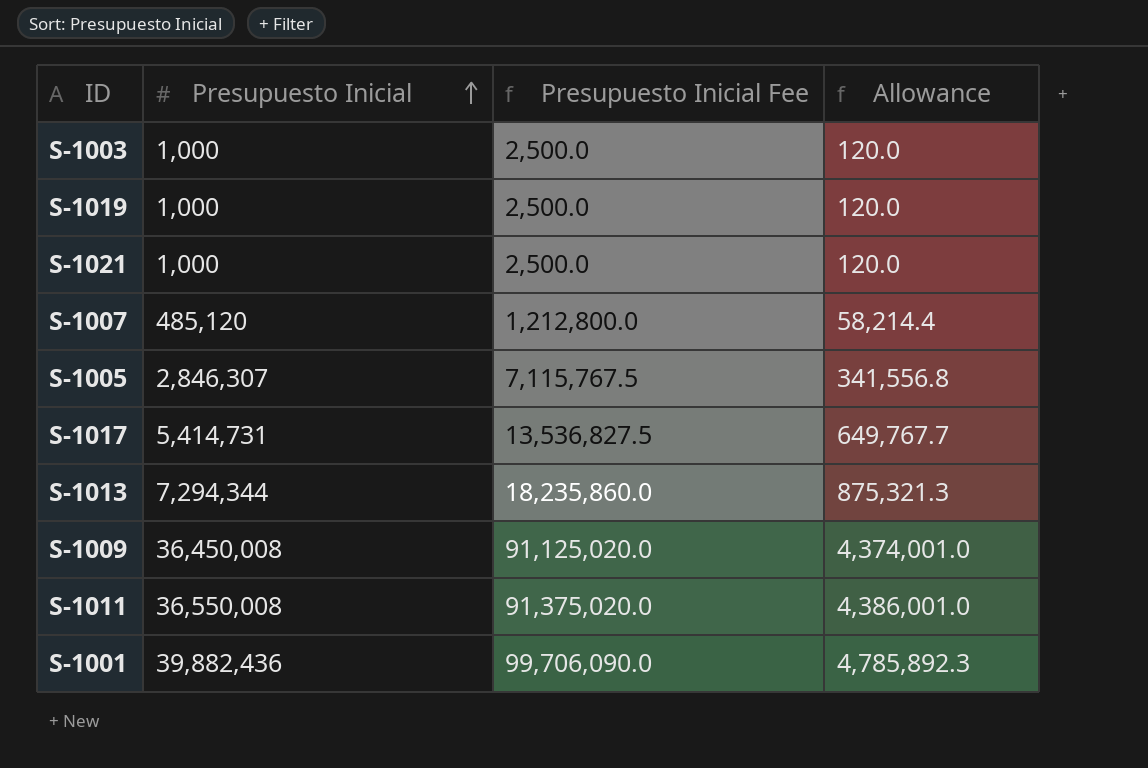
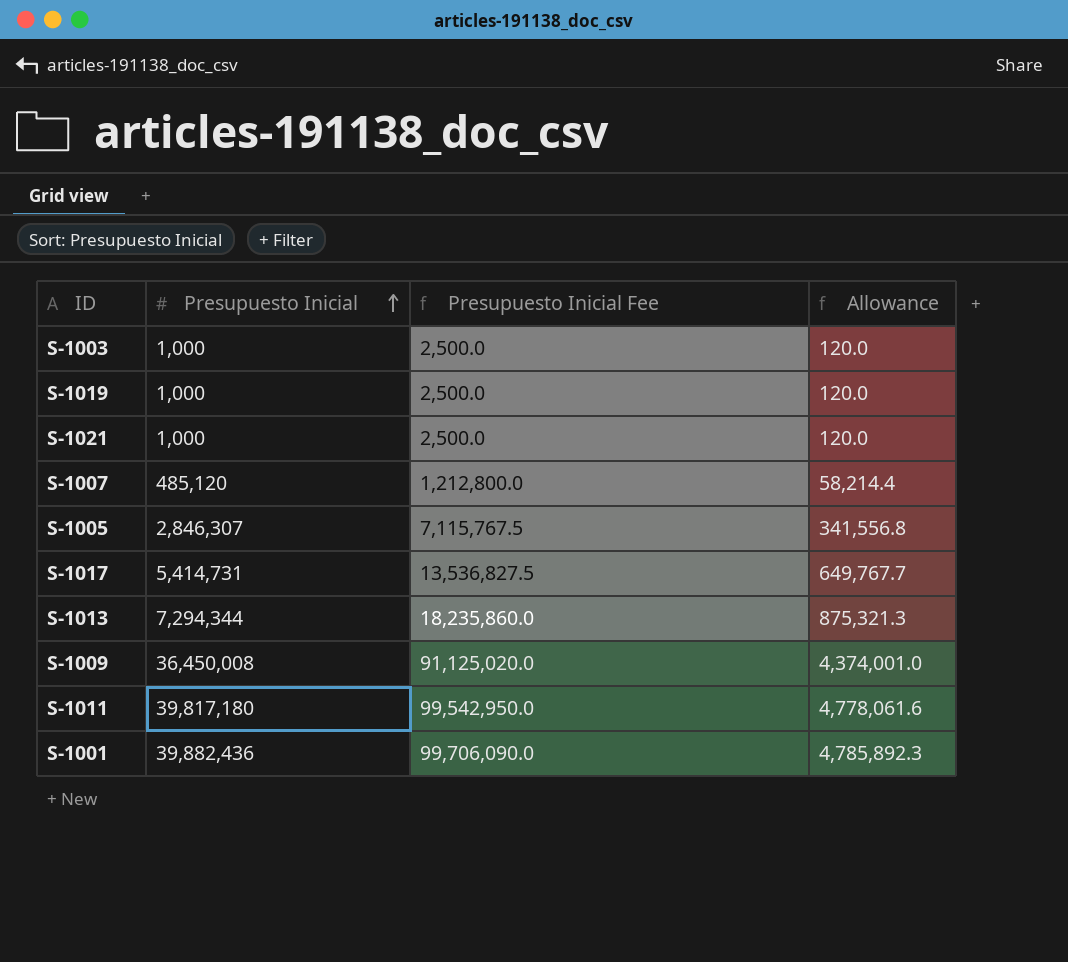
S-1011 | Presupuesto Inicial: 36,550,008 -> 39,817,180
S-1011 | Presupuesto Inicial Fee: 91,375,020.0 -> 99,542,950.0
S-1011 | Allowance: 4,386,001.0 -> 4,778,061.6

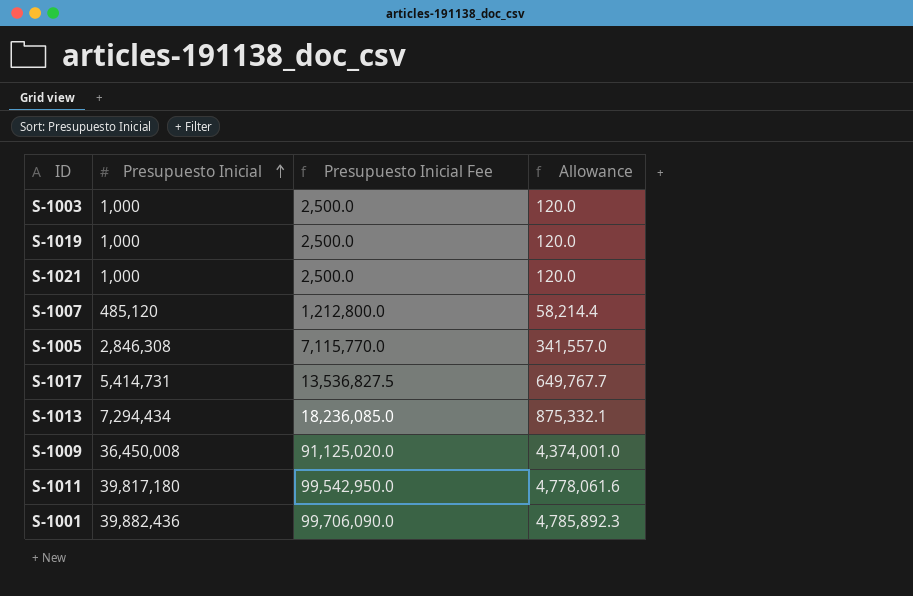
S-1005 | Presupuesto Inicial: 2,846,307 -> 2,846,308
S-1005 | Presupuesto Inicial Fee: 7,115,767.5 -> 7,115,770.0
S-1005 | Allowance: 341,556.8 -> 341,557.0
S-1013 | Presupuesto Inicial: 7,294,344 -> 7,294,434
S-1013 | Presupuesto Inicial Fee: 18,235,860.0 -> 18,236,085.0
S-1013 | Allowance: 875,321.3 -> 875,332.1

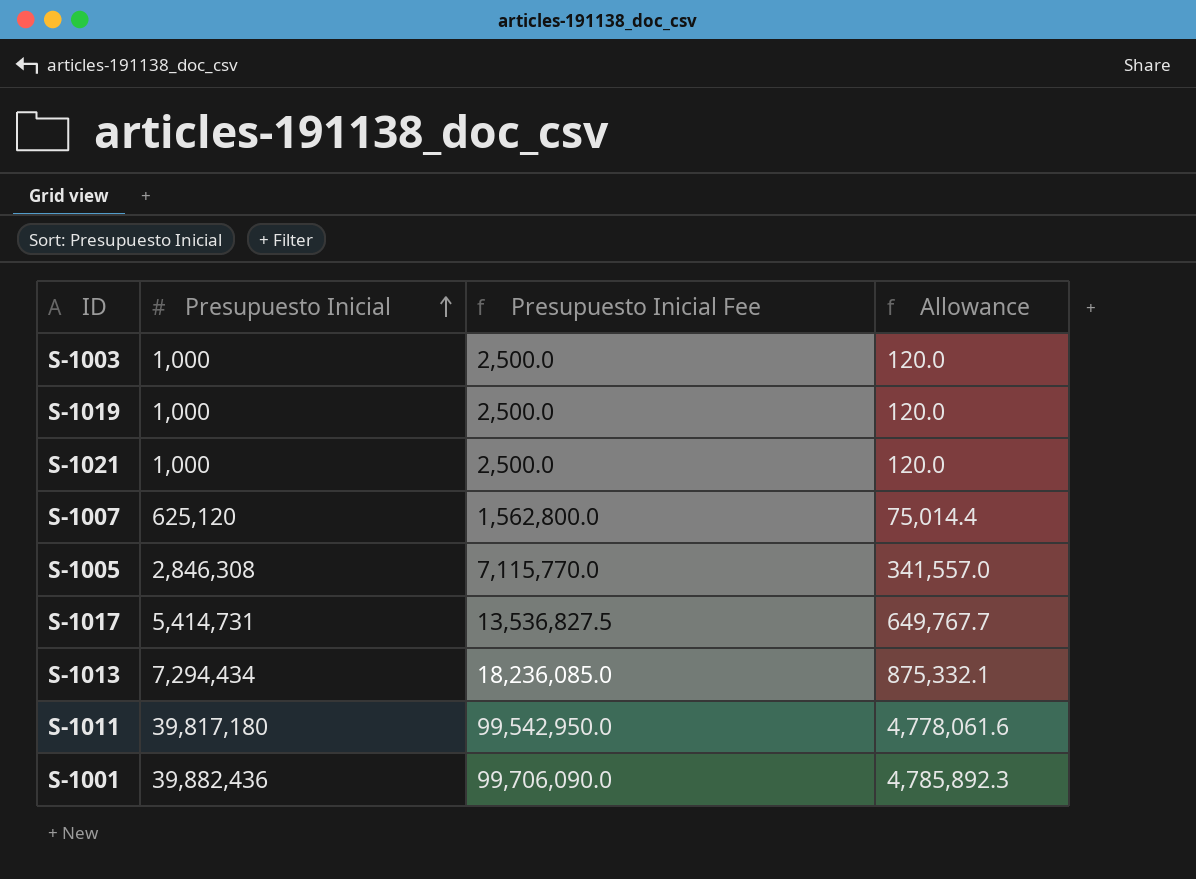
row S-1009: 36,450,008 | 91,125,020.0 | 4,374,001.0 -> none
S-1007 | Presupuesto Inicial: 485,120 -> 625,120
S-1007 | Presupuesto Inicial Fee: 1,212,800.0 -> 1,562,800.0
S-1007 | Allowance: 58,214.4 -> 75,014.4

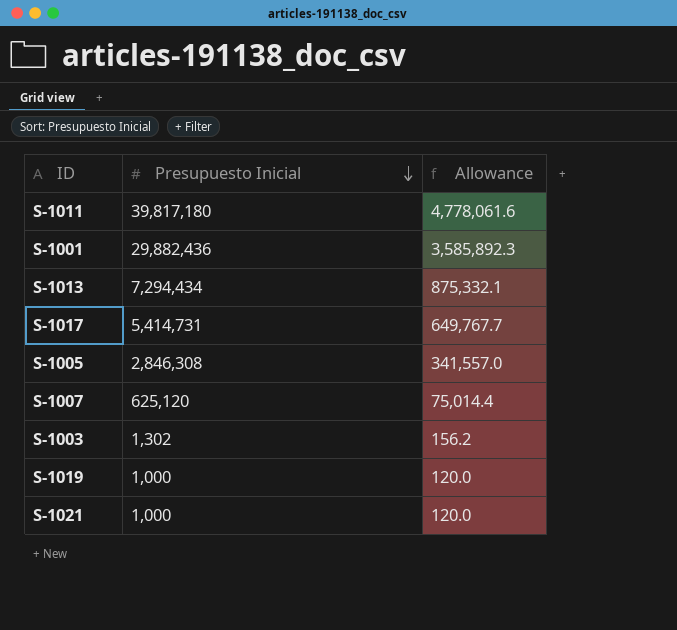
row order: Presupuesto Inicial ascending -> Presupuesto Inicial descending
column Presupuesto Inicial Fee | formula: [Presupuesto Inicial] * 2.5 -> none
S-1001 | Presupuesto Inicial: 39,882,436 -> 29,882,436
S-1001 | Allowance: 4,785,892.3 -> 3,585,892.3
S-1003 | Presupuesto Inicial: 1,000 -> 1,302
S-1003 | Allowance: 120.0 -> 156.2

